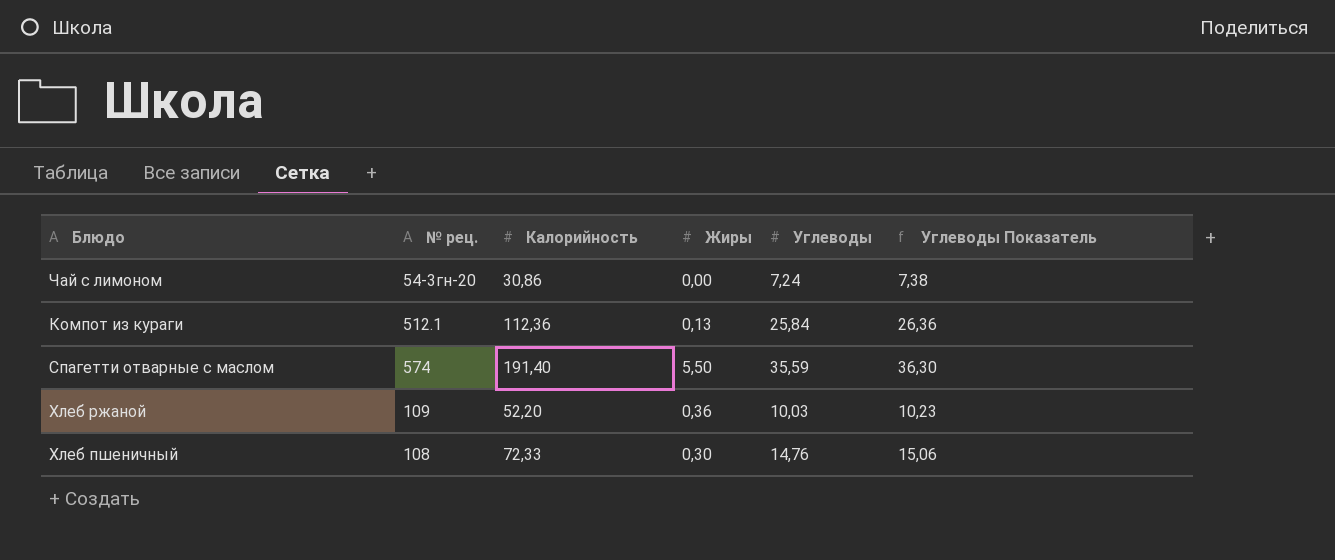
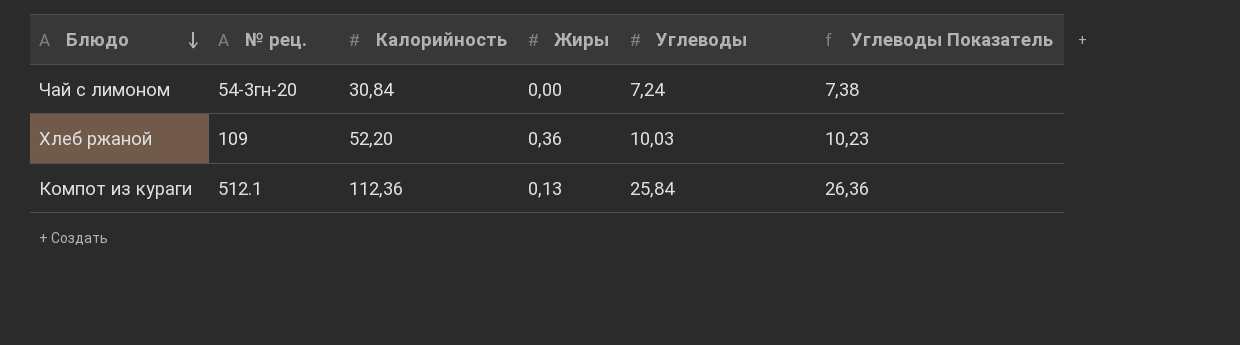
row order: none -> Блюдо descending
row Спагетти отварные с маслом: 574 | 191,40 | 5,50 | 35,59 | 36,30 -> none
row Хлеб пшеничный: 108 | 72,33 | 0,30 | 14,76 | 15,06 -> none
Чай с лимоном | Калорийность: 30,86 -> 30,84

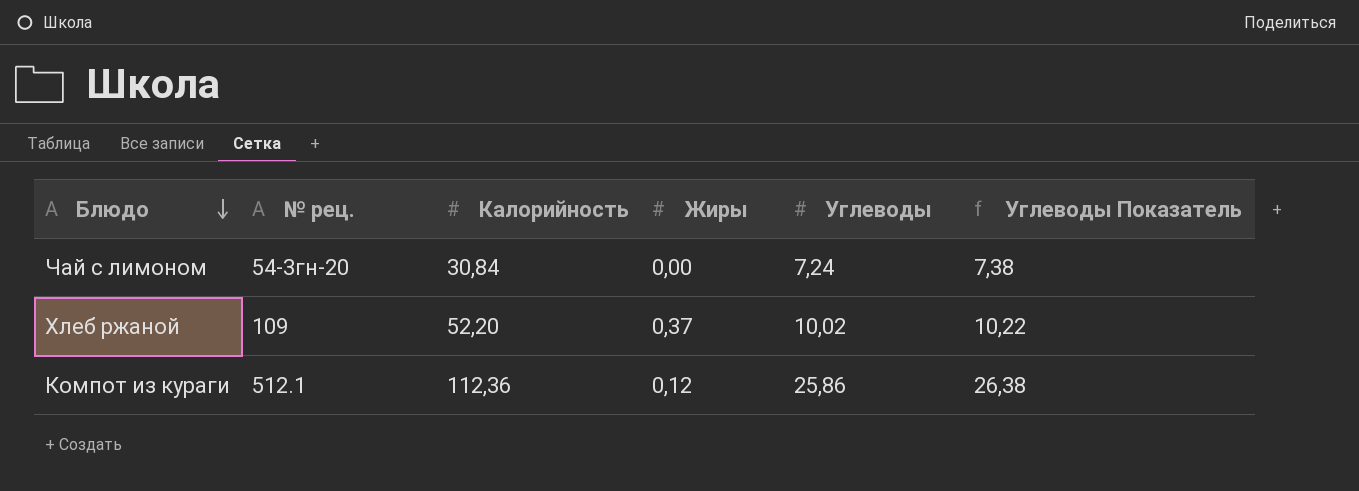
Хлеб ржаной | Жиры: 0,36 -> 0,37
Хлеб ржаной | Углеводы: 10,03 -> 10,02
Хлеб ржаной | Углеводы Показатель: 10,23 -> 10,22
Компот из кураги | Жиры: 0,13 -> 0,12
Компот из кураги | Углеводы: 25,84 -> 25,86
Компот из кураги | Углеводы Показатель: 26,36 -> 26,38

